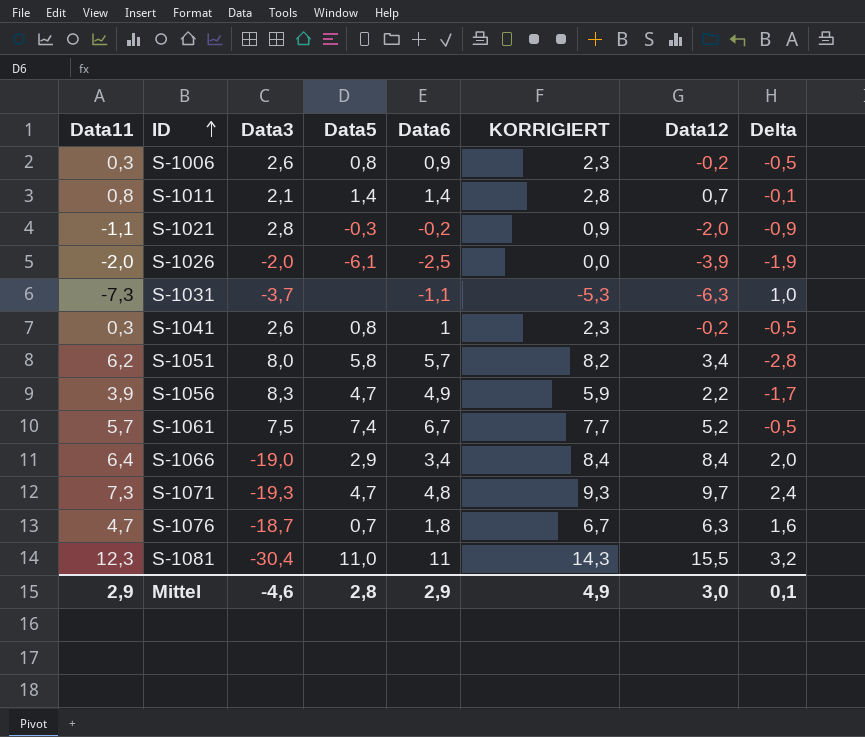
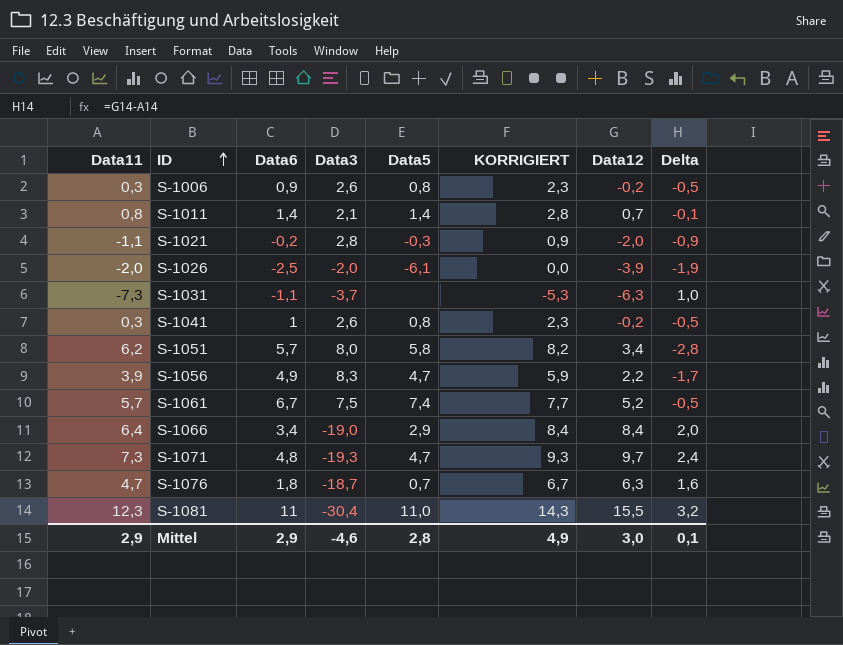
column Data6 | position: 5 -> 3

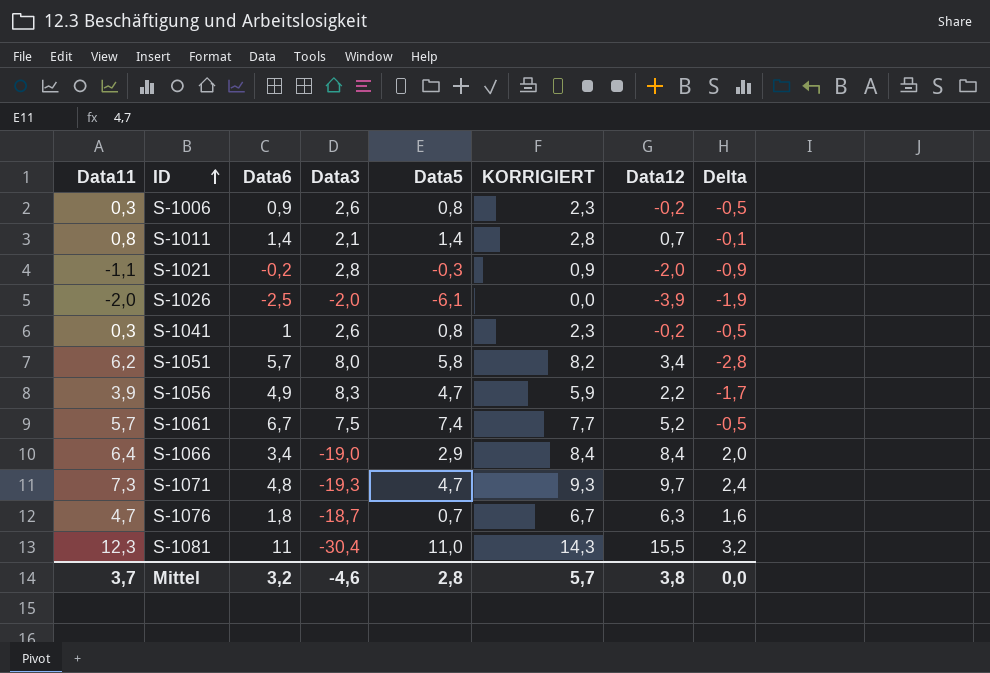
row S-1031: -7,3 | -1,1 | -3,7 | none | -5,3 | -6,3 | 1,0 -> none
Mittel | Data11: 2,9 -> 3,7
Mittel | Data6: 2,9 -> 3,2
Mittel | KORRIGIERT: 4,9 -> 5,7
Mittel | Data12: 3,0 -> 3,8
Mittel | Delta: 0,1 -> 0,0

